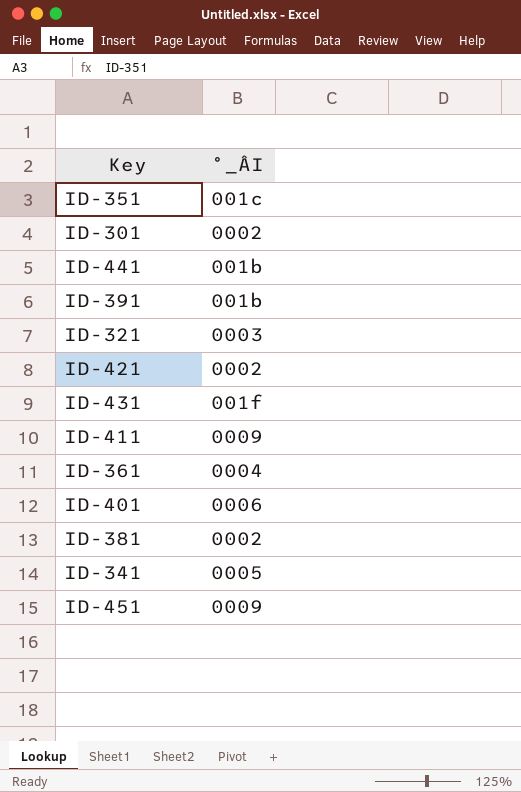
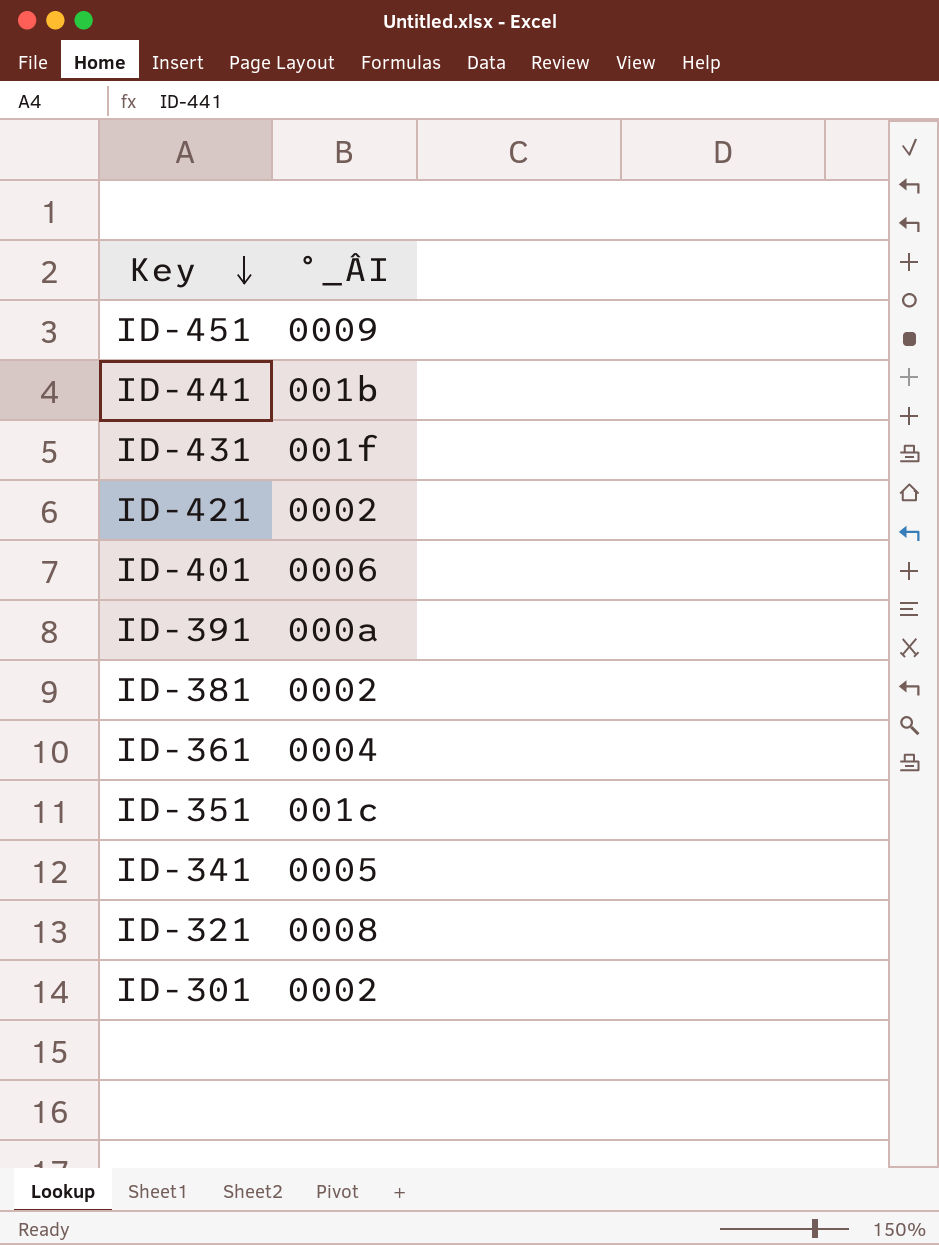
row order: none -> Key descending
row ID-411: 0009 -> none
ID-391 | °_ÂI: 001b -> 000a
ID-321 | °_ÂI: 0003 -> 0008

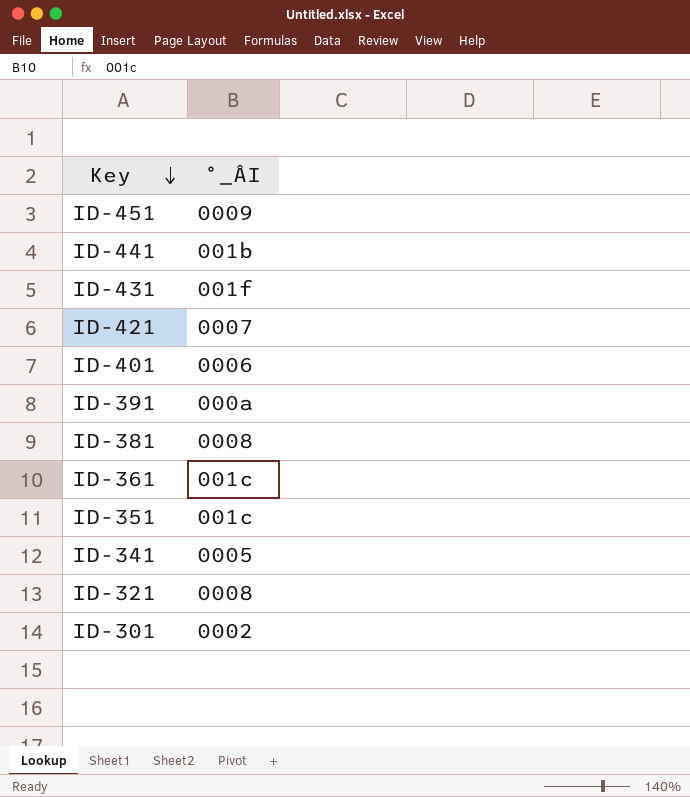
ID-421 | °_ÂI: 0002 -> 0007
ID-381 | °_ÂI: 0002 -> 0008
ID-361 | °_ÂI: 0004 -> 001c

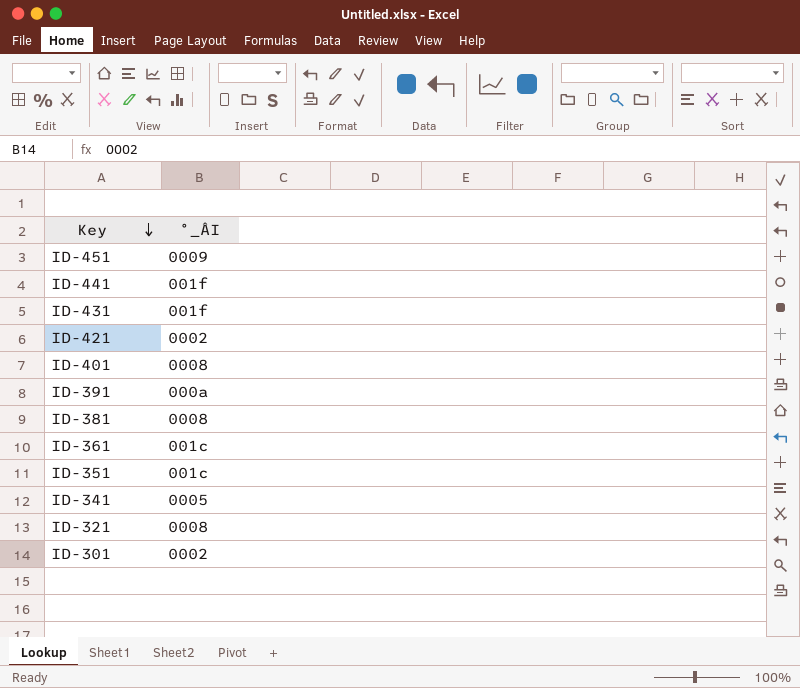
ID-441 | °_ÂI: 001b -> 001f
ID-421 | °_ÂI: 0007 -> 0002
ID-401 | °_ÂI: 0006 -> 0008

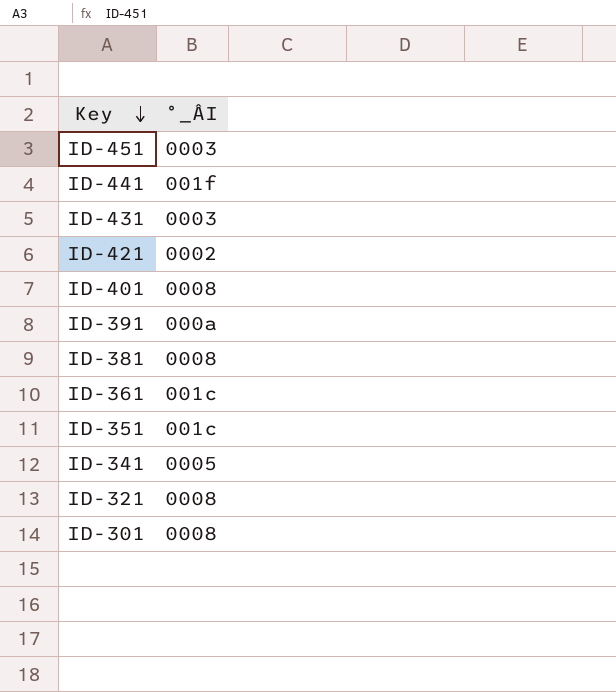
ID-451 | °_ÂI: 0009 -> 0003
ID-431 | °_ÂI: 001f -> 0003
ID-301 | °_ÂI: 0002 -> 0008

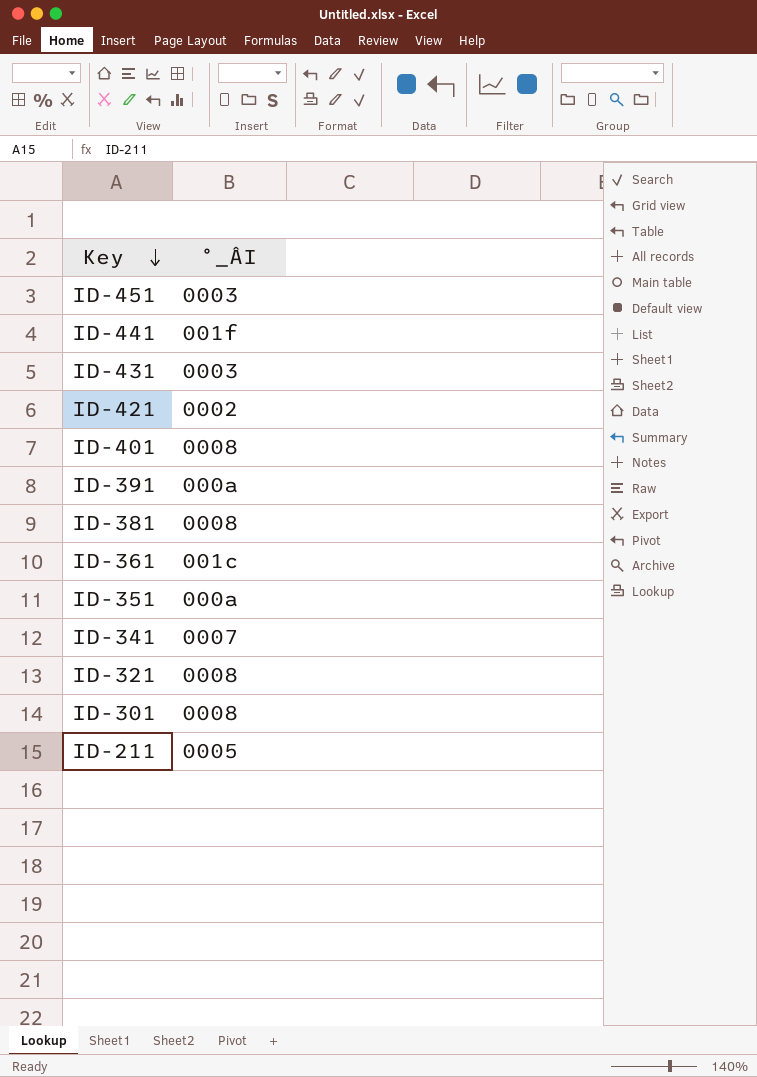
ID-351 | °_ÂI: 001c -> 000a
ID-341 | °_ÂI: 0005 -> 0007
row ID-211: none -> 0005

